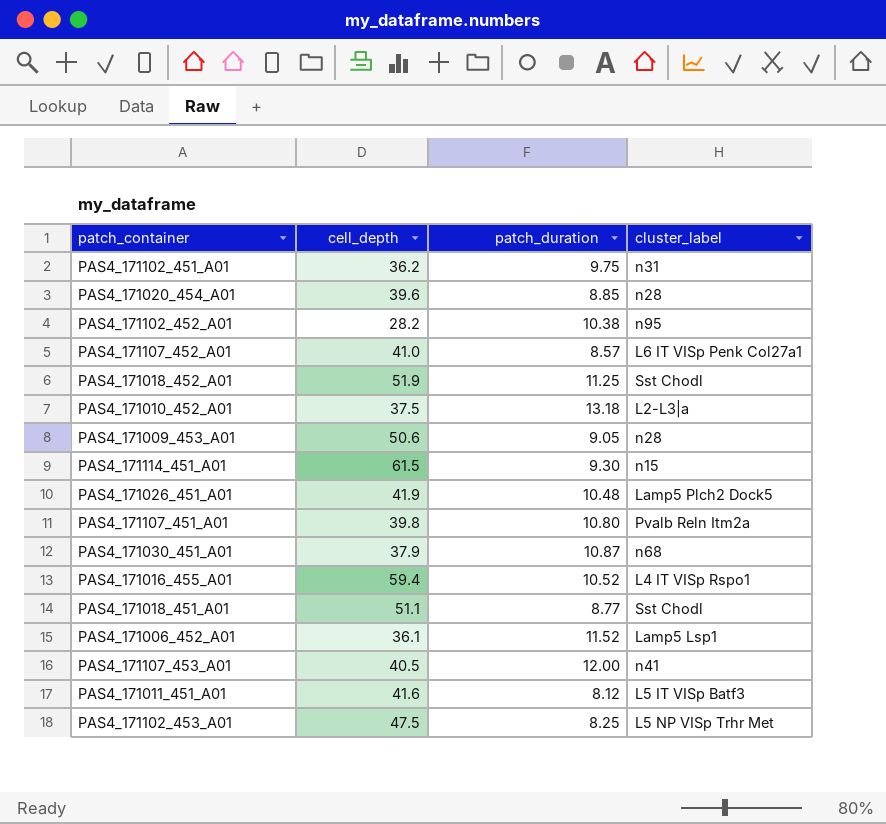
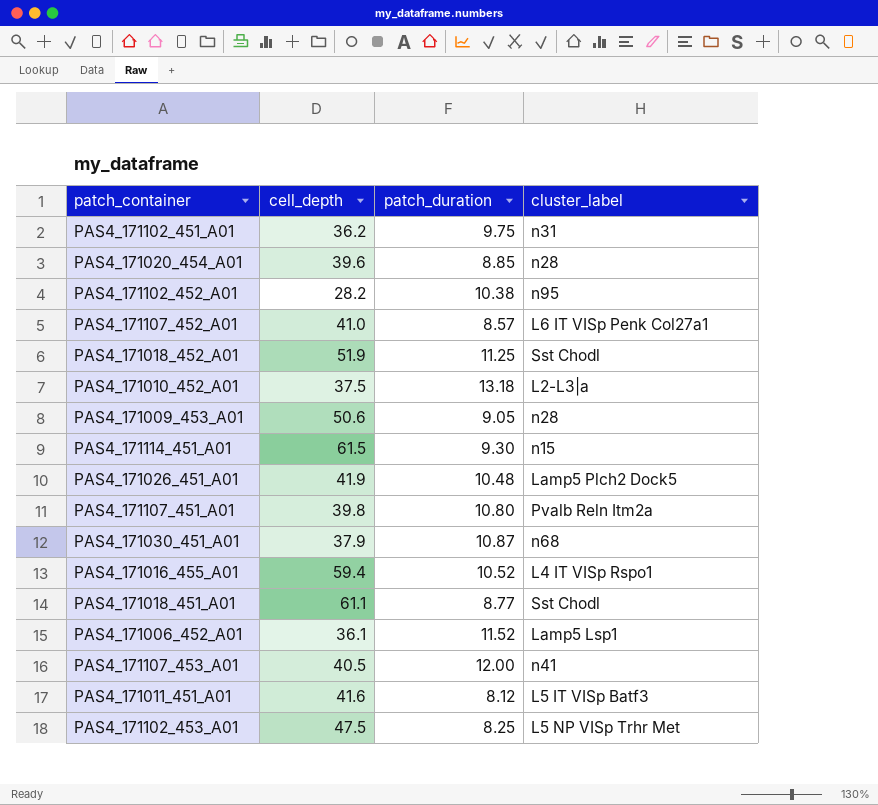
PAS4_171018_451_A01 | cell_depth: 51.1 -> 61.1

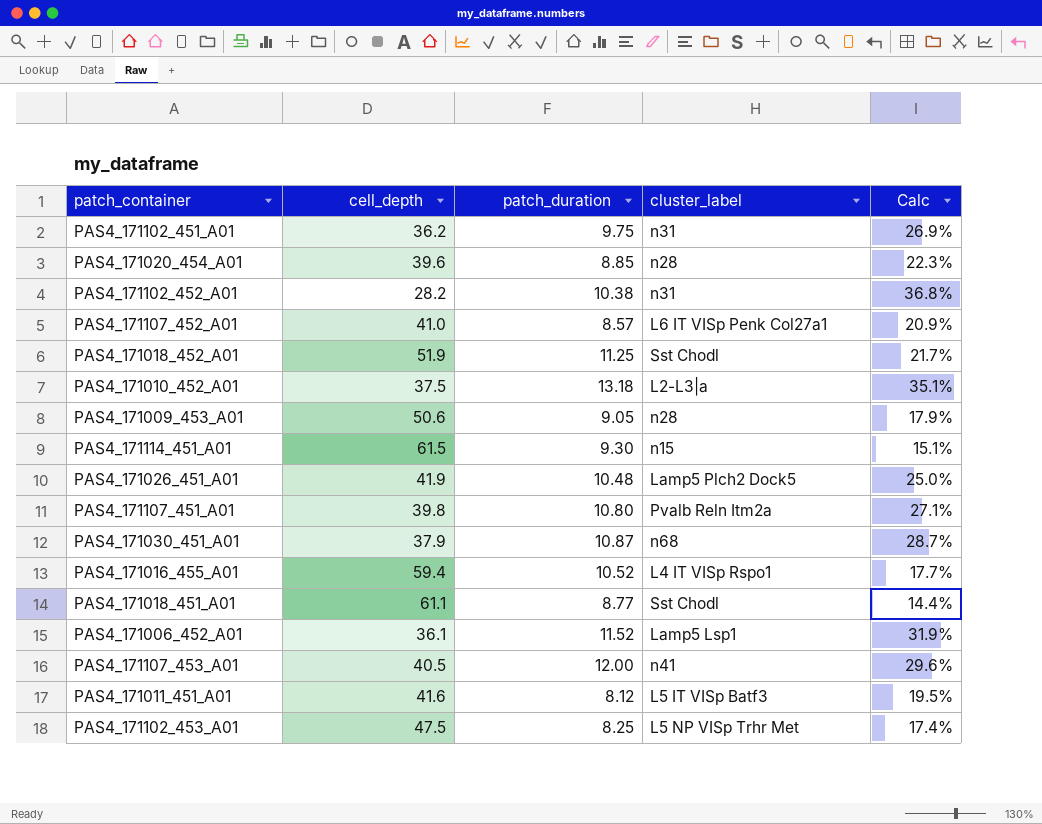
column Calc | formula: none -> [patch_duration] / [cell_depth]
PAS4_171102_452_A01 | cluster_label: n95 -> n31

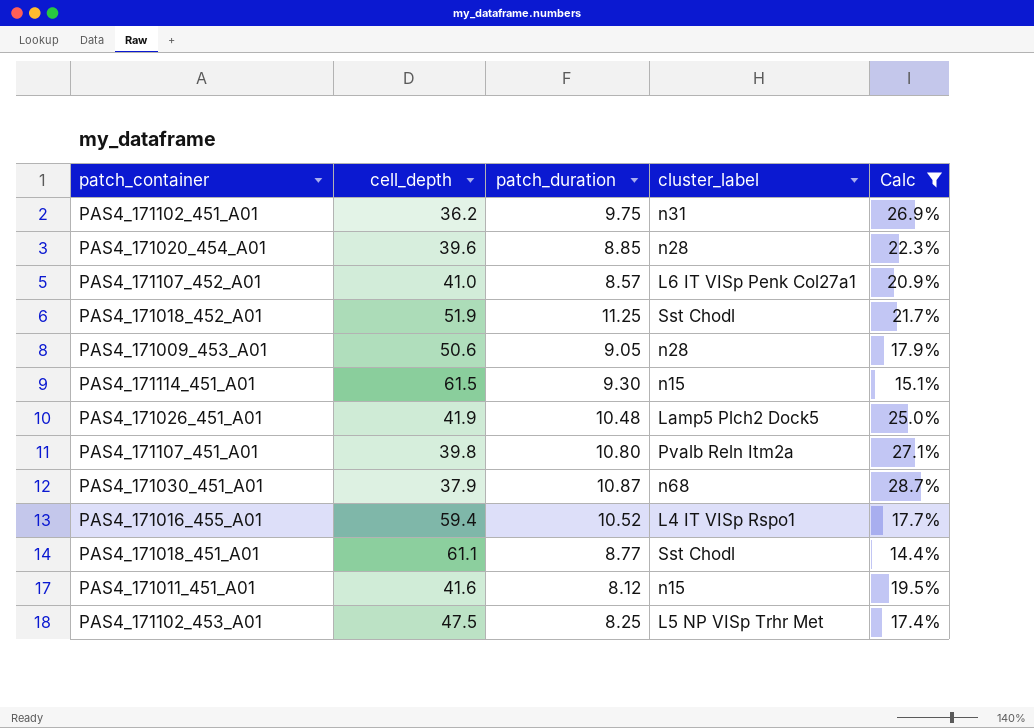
filter: none -> Calc <= 28.7%
PAS4_171011_451_A01 | cluster_label: L5 IT VISp Batf3 -> n15

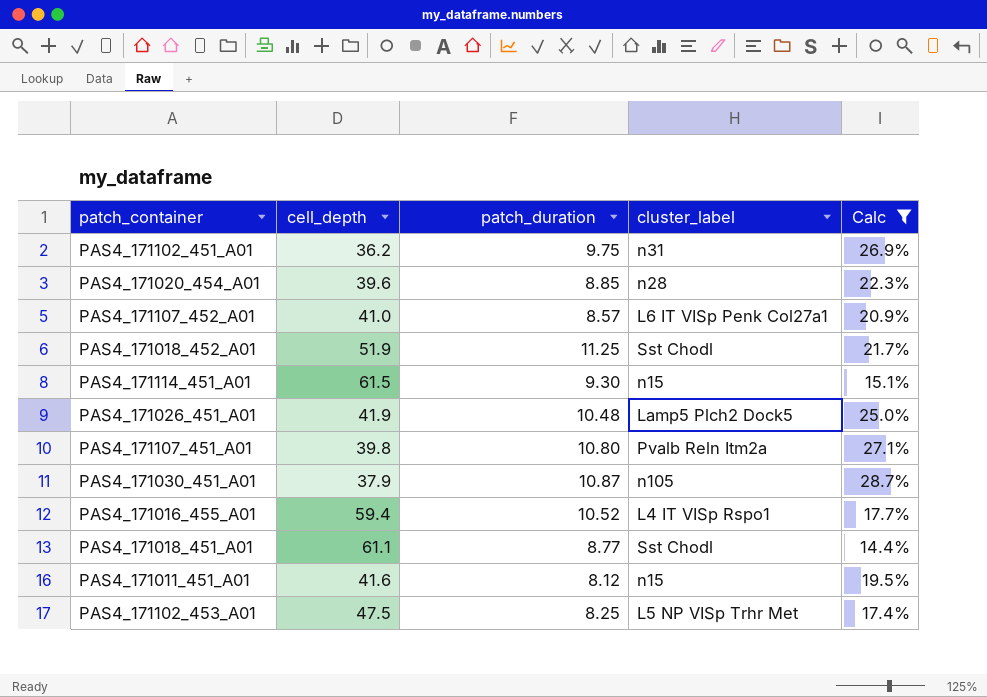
row PAS4_171009_453_A01: 50.6 | 9.05 | n28 | 17.9% -> none
PAS4_171030_451_A01 | cluster_label: n68 -> n105

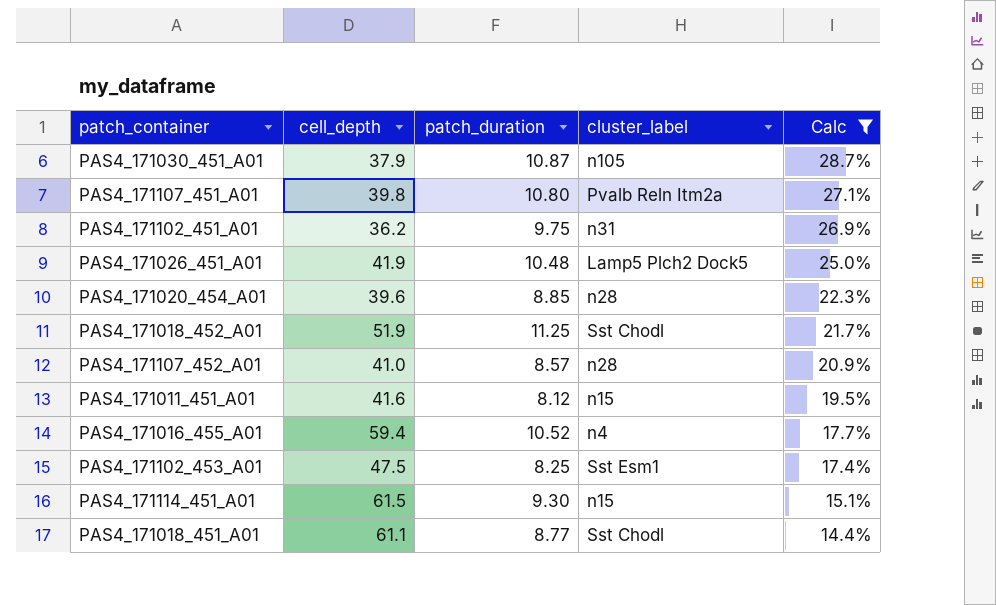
row order: none -> Calc descending
PAS4_171107_452_A01 | cluster_label: L6 IT VISp Penk Col27a1 -> n28
PAS4_171016_455_A01 | cluster_label: L4 IT VISp Rspo1 -> n4
PAS4_171102_453_A01 | cluster_label: L5 NP VISp Trhr Met -> Sst Esm1

